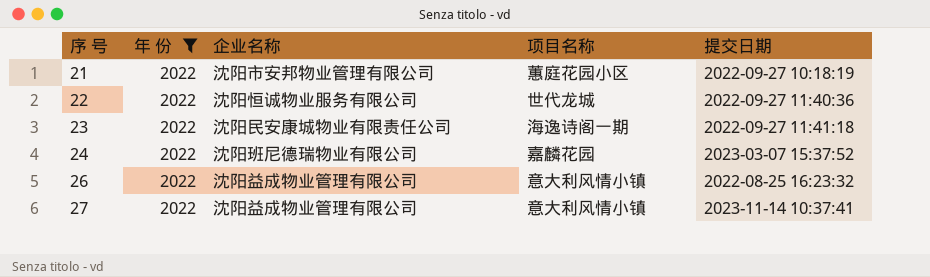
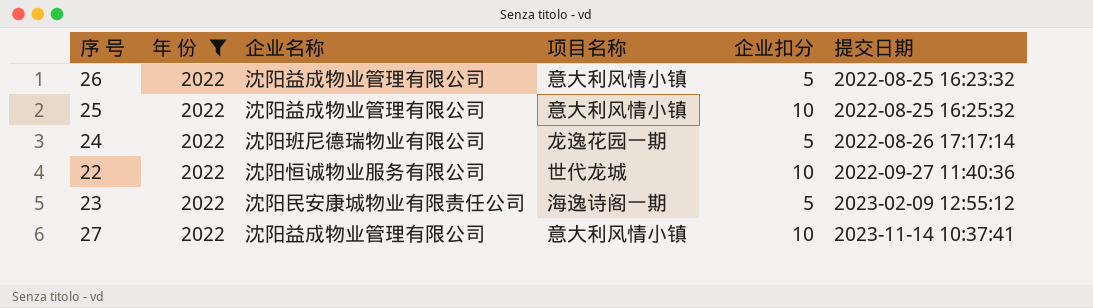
row order: 序 号 ascending -> 提交日期 ascending
column 企业扣分 | position: none -> 5
row 21: 2022 | 沈阳市安邦物业管理有限公司 | 蕙庭花园小区 | 2022-09-27 10:18:19 -> none
row 25: none -> 2022 | 沈阳益成物业管理有限公司 | 意大利风情小镇 | 10 | 2022-08-25 16:25:32
24 | 项目名称: 嘉麟花园 -> 龙逸花园一期
24 | 提交日期: 2023-03-07 15:37:52 -> 2022-08-26 17:17:14
23 | 提交日期: 2022-09-27 11:41:18 -> 2023-02-09 12:55:12

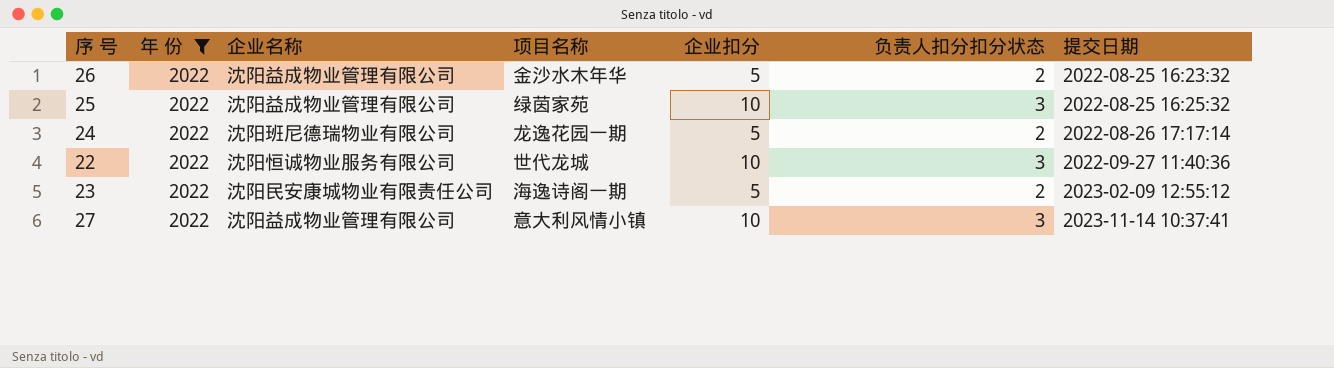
column 负责人扣分扣分状态 | position: none -> 6
26 | 项目名称: 意大利风情小镇 -> 金沙水木年华
25 | 项目名称: 意大利风情小镇 -> 绿茵家苑

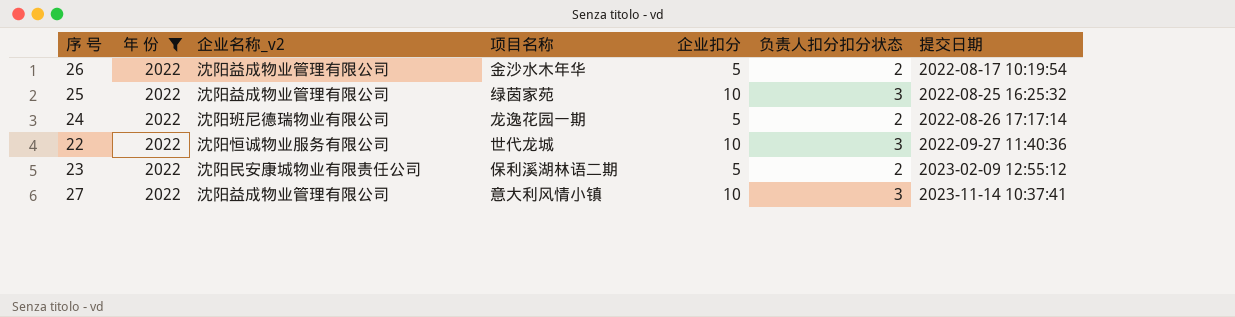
column name: 企业名称 -> 企业名称_v2
26 | 提交日期: 2022-08-25 16:23:32 -> 2022-08-17 10:19:54
23 | 项目名称: 海逸诗阁一期 -> 保利溪湖林语二期

